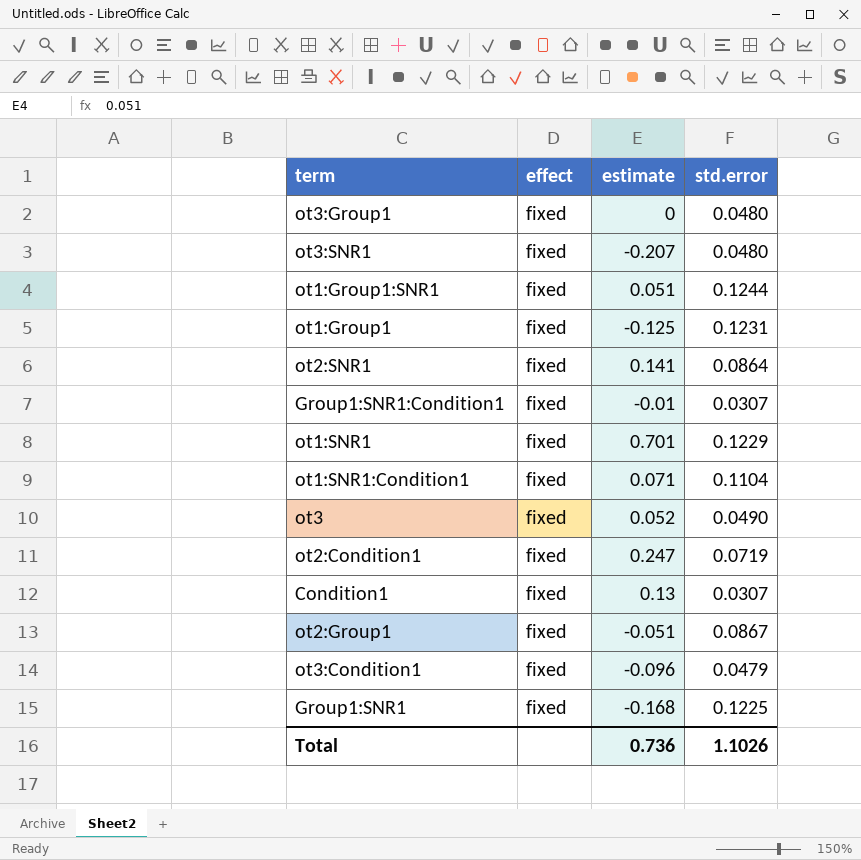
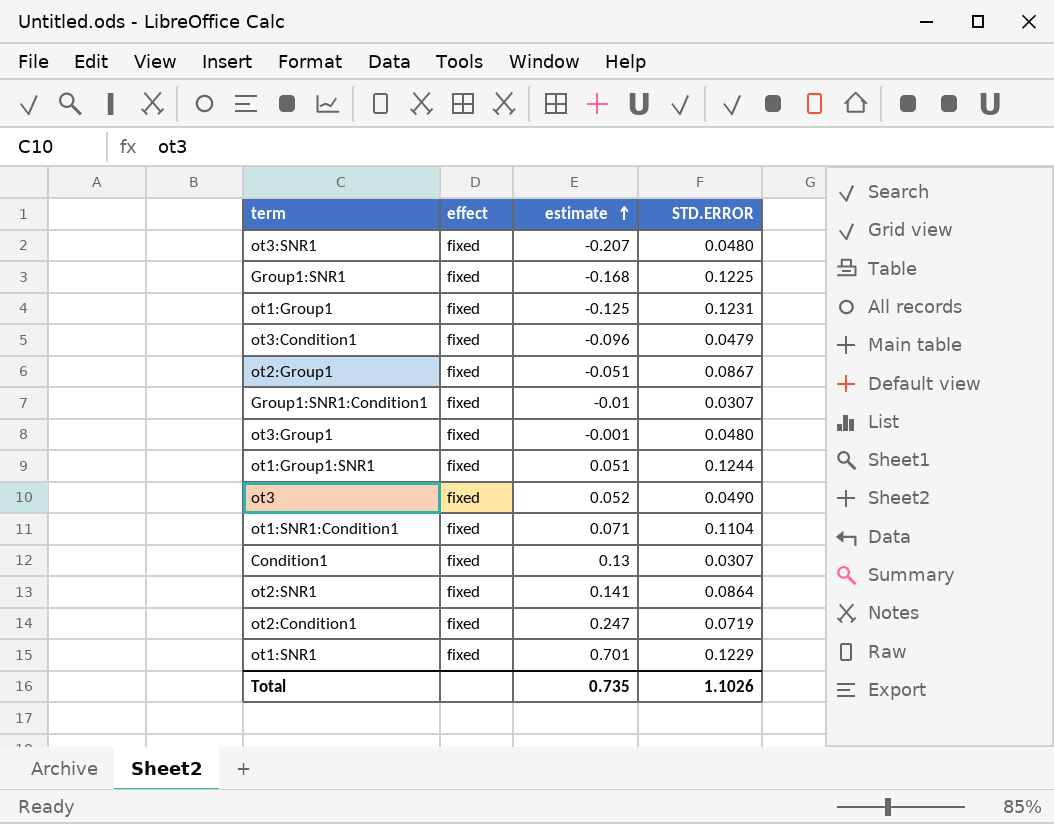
row order: none -> estimate ascending
column name: std.error -> STD.ERROR
ot3:Group1 | estimate: 0 -> -0.001
Total | estimate: 0.736 -> 0.735

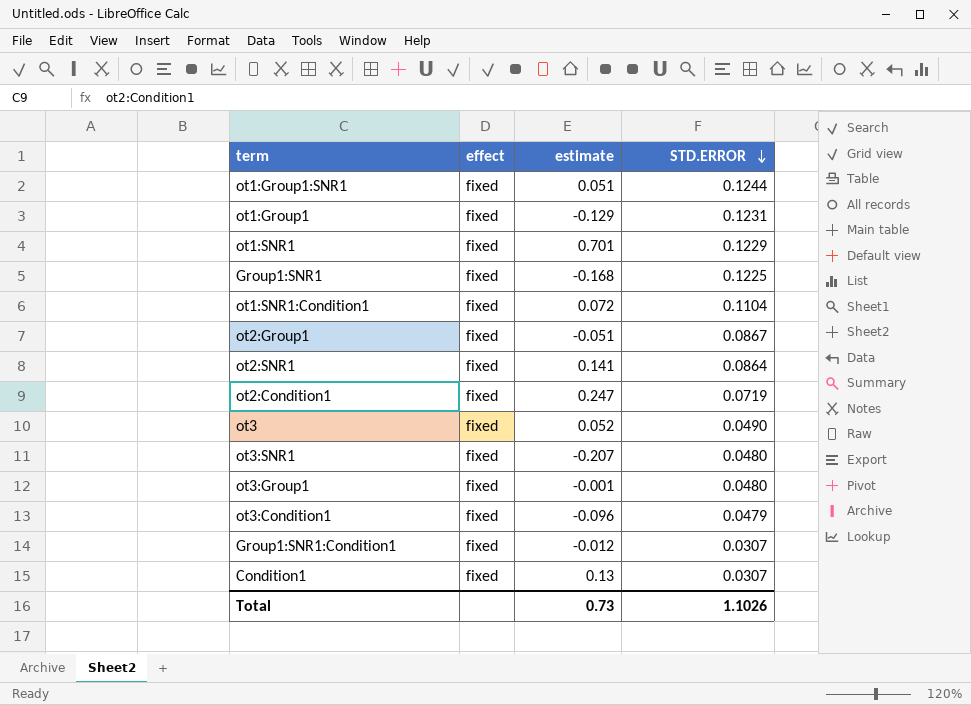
row order: estimate ascending -> STD.ERROR descending
ot1:Group1 | estimate: -0.125 -> -0.129
ot1:SNR1:Condition1 | estimate: 0.071 -> 0.072
Group1:SNR1:Condition1 | estimate: -0.01 -> -0.012
Total | estimate: 0.735 -> 0.73

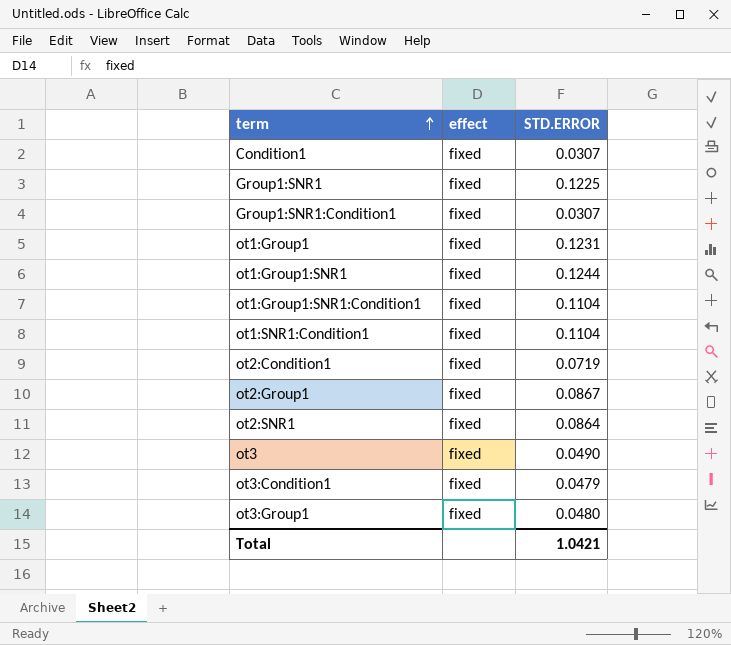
row order: STD.ERROR descending -> term ascending
column estimate | position: 3 -> none
row ot1:SNR1: fixed | 0.701 | 0.1229 -> none
row ot3:SNR1: fixed | -0.207 | 0.0480 -> none
row ot1:Group1:SNR1:Condition1: none -> fixed | 0.1104
Total | STD.ERROR: 1.1026 -> 1.0421

